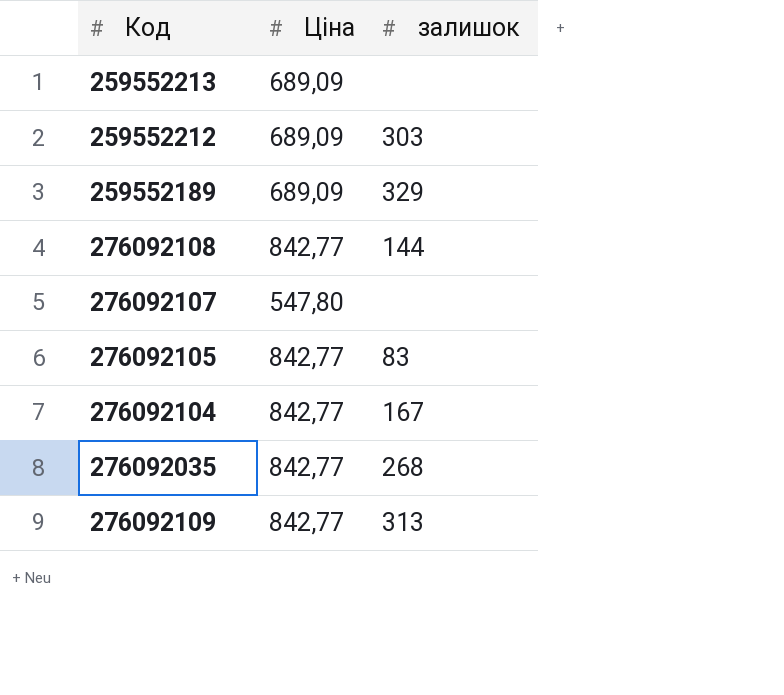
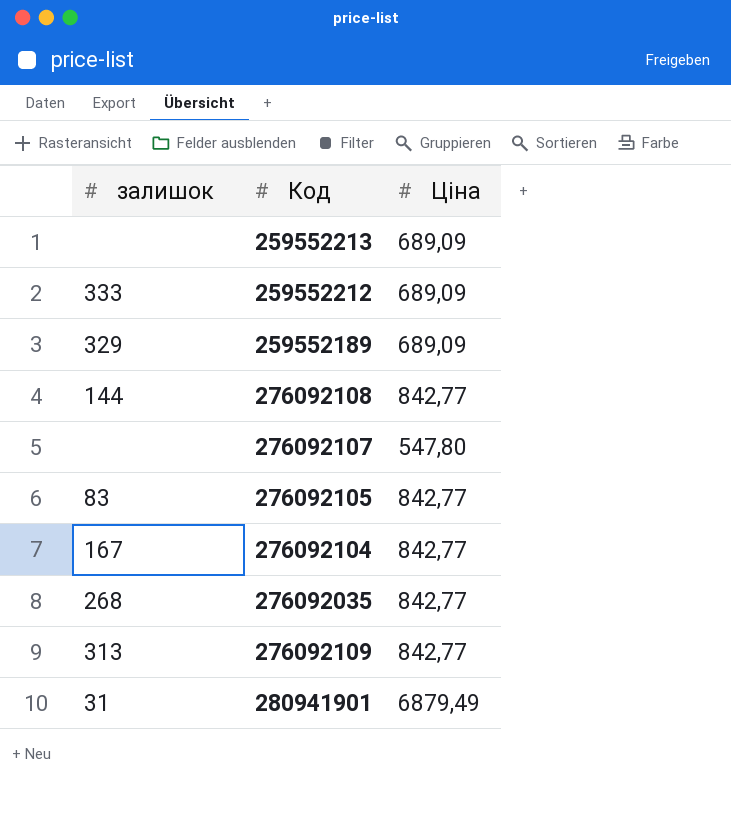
column залишок | position: 3 -> 1
259552212 | залишок: 303 -> 333
row 280941901: none -> 31 | 6879,49

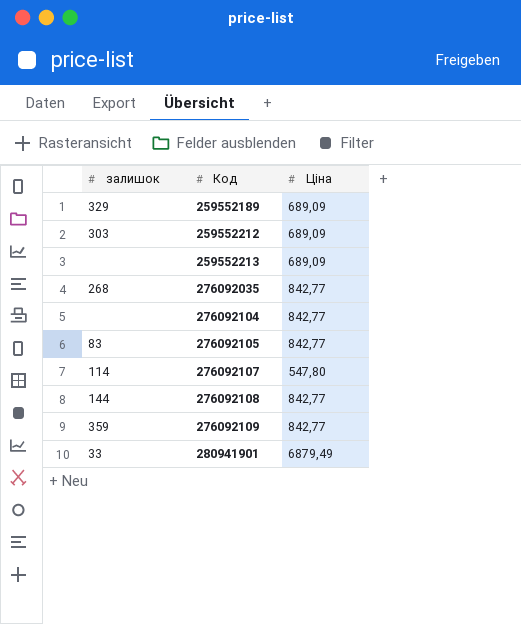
row order: none -> Код ascending
259552212 | залишок: 333 -> 303
276092104 | залишок: 167 -> none
276092107 | залишок: none -> 114
276092109 | залишок: 313 -> 359
280941901 | залишок: 31 -> 33

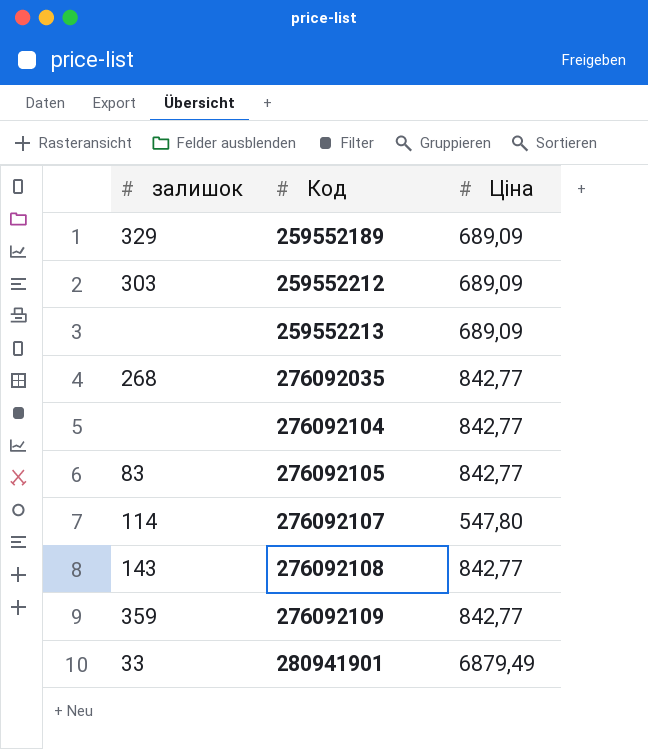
276092108 | залишок: 144 -> 143

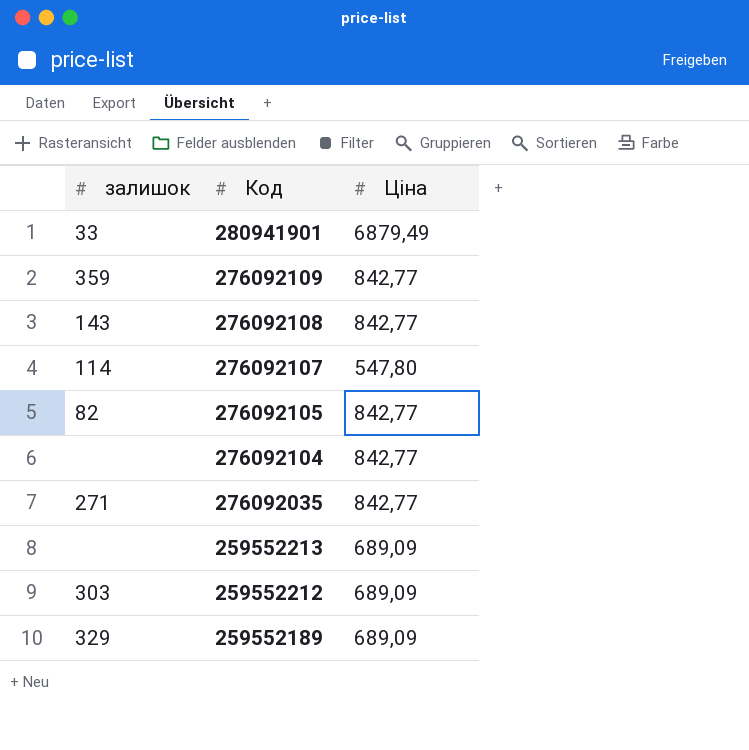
row order: Код ascending -> Код descending
276092105 | залишок: 83 -> 82
276092035 | залишок: 268 -> 271

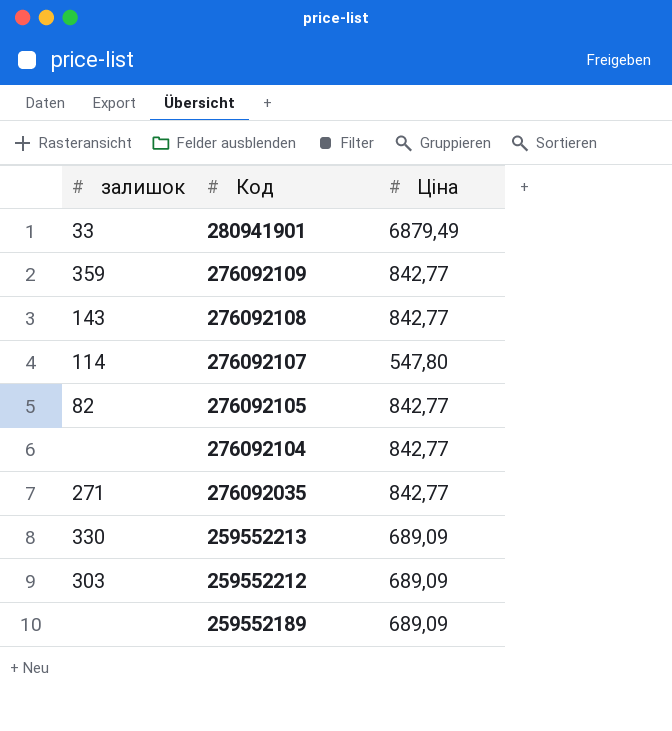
259552213 | залишок: none -> 330
259552189 | залишок: 329 -> none

